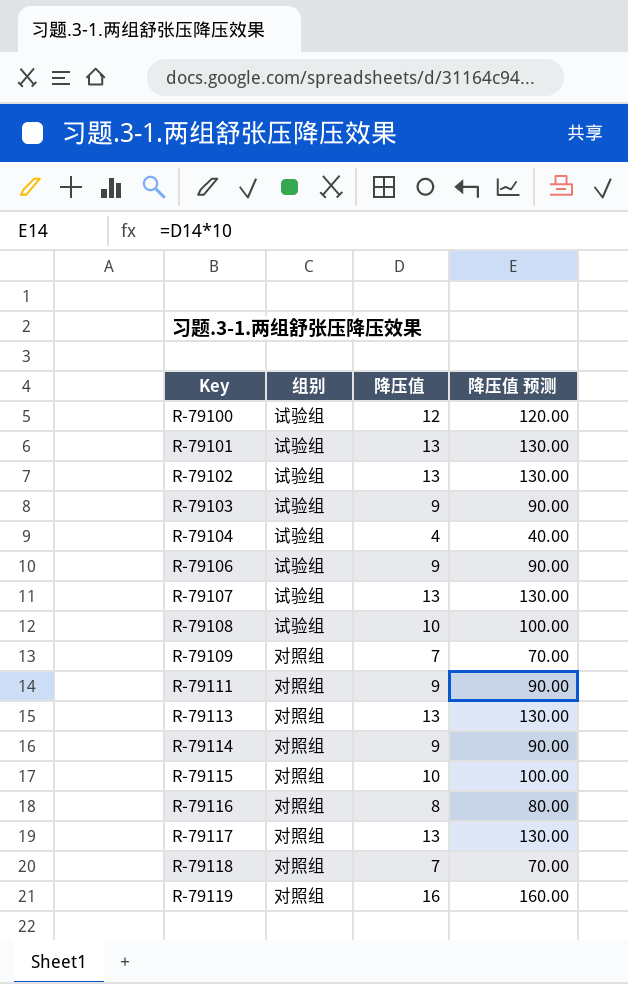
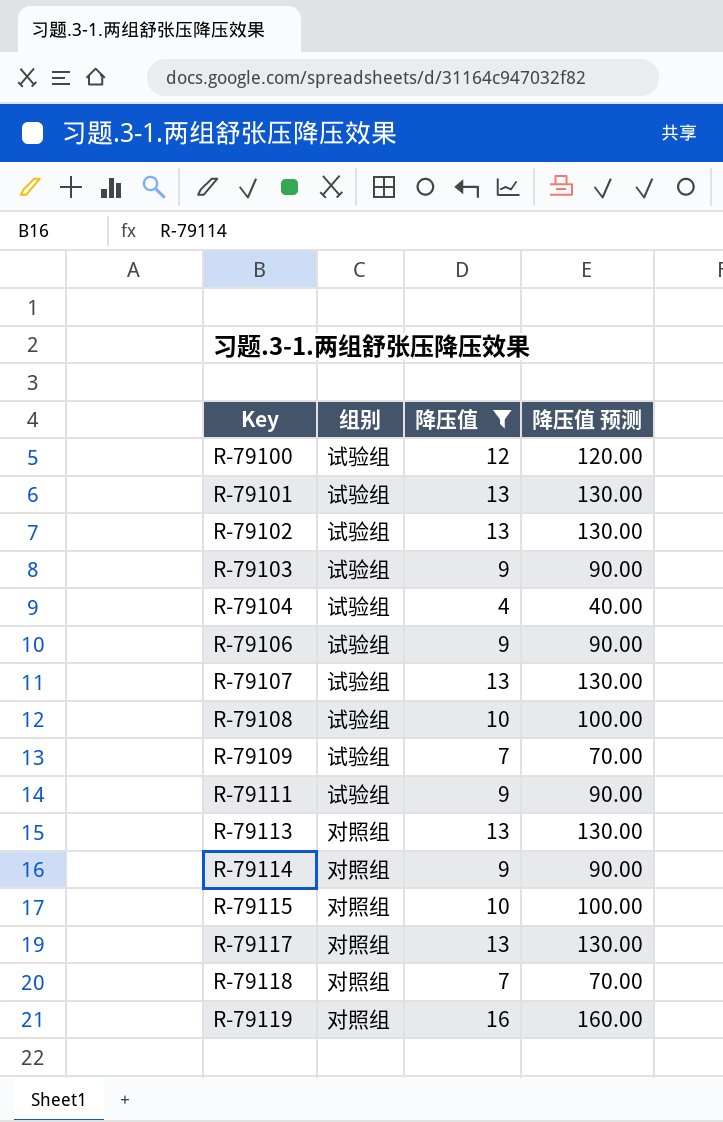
filter: none -> 降压值 != 8
R-79109 | 组别: 对照组 -> 试验组
R-79111 | 组别: 对照组 -> 试验组

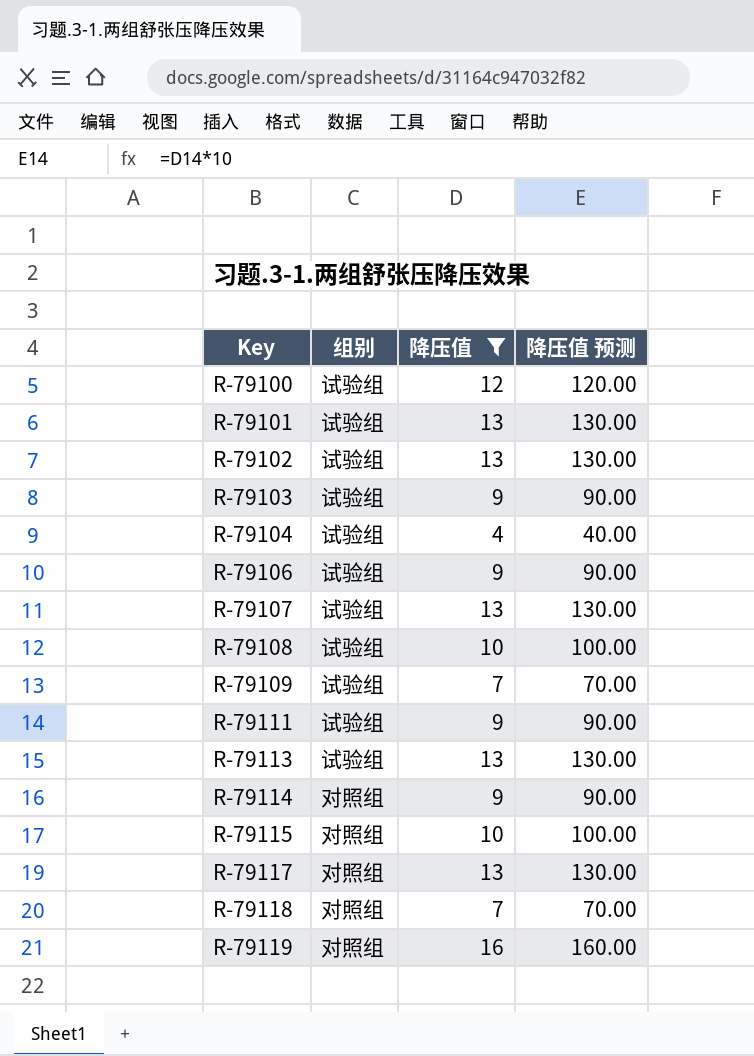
R-79113 | 组别: 对照组 -> 试验组

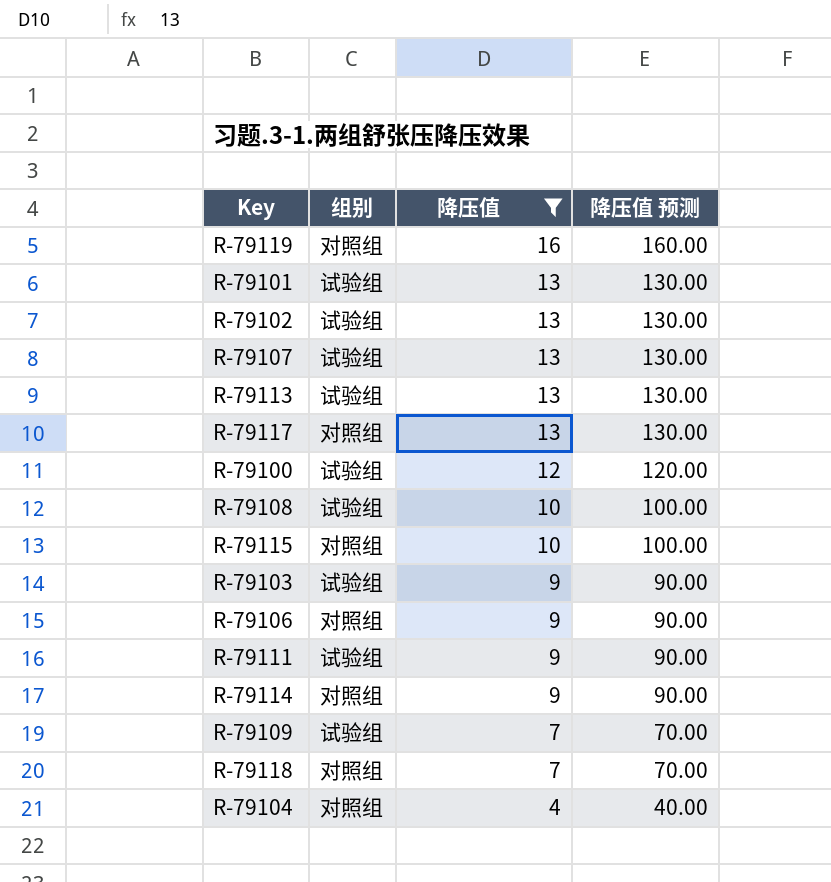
row order: Key ascending -> 降压值 descending
R-79106 | 组别: 试验组 -> 对照组
R-79104 | 组别: 试验组 -> 对照组

